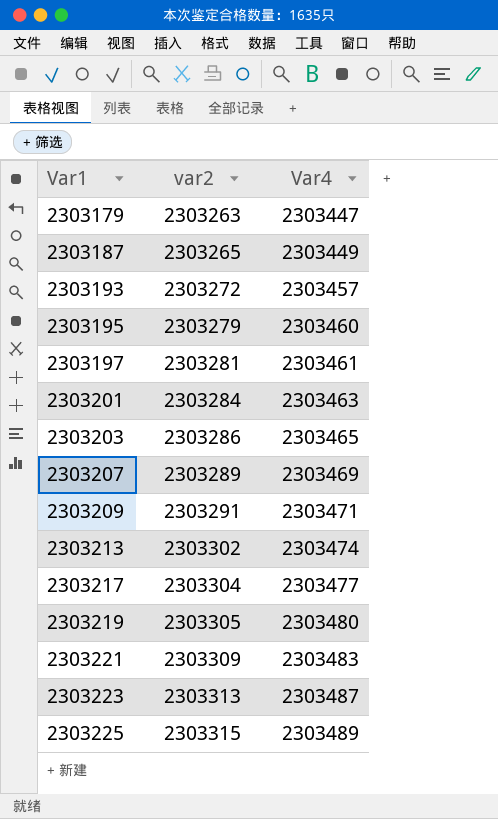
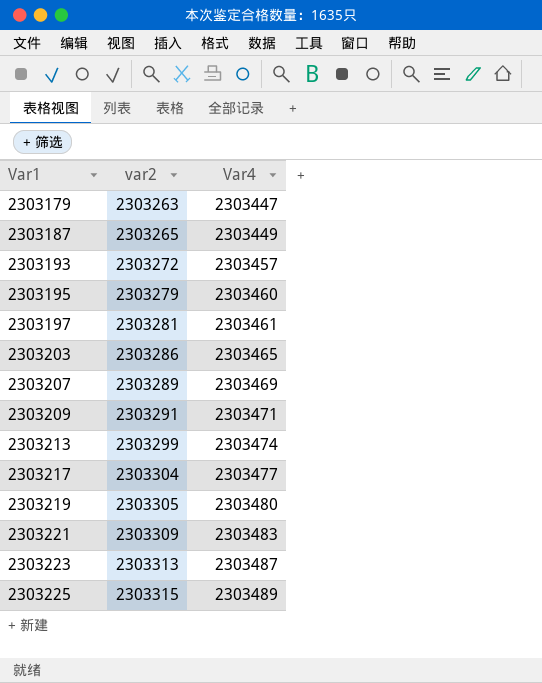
row 2303201: 2303284 | 2303463 -> none
2303213 | var2: 2303302 -> 2303299

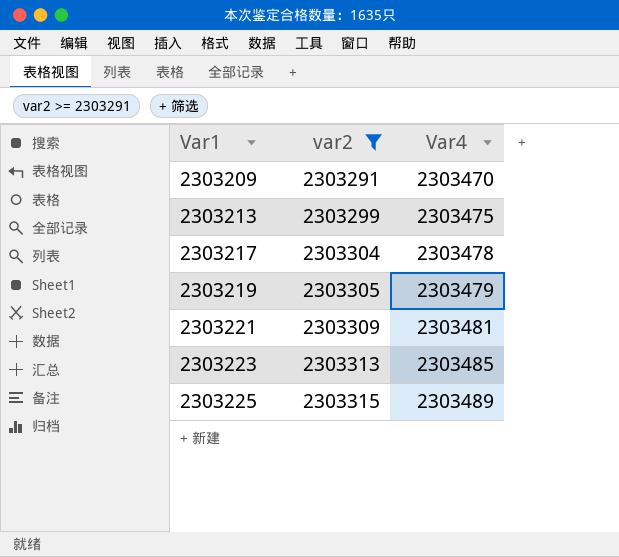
filter: none -> var2 >= 2303291
2303209 | Var4: 2303471 -> 2303470
2303213 | Var4: 2303474 -> 2303475
2303217 | Var4: 2303477 -> 2303478
2303219 | Var4: 2303480 -> 2303479
2303221 | Var4: 2303483 -> 2303481
2303223 | Var4: 2303487 -> 2303485

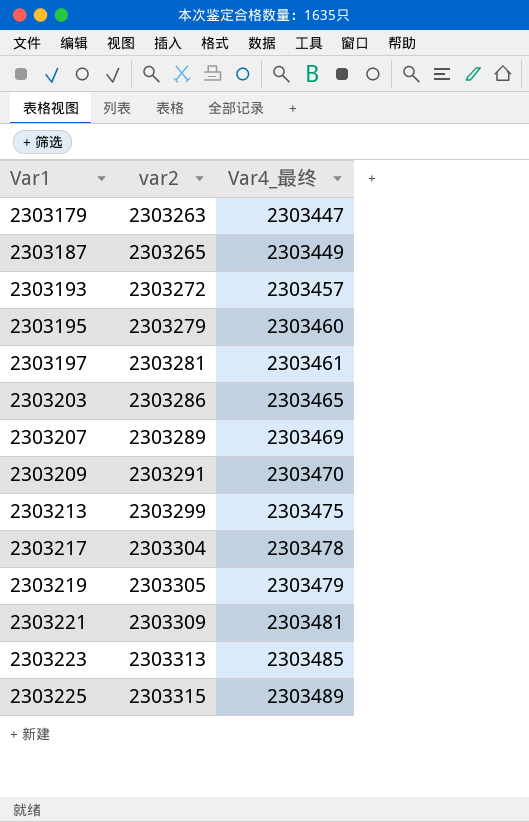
filter: var2 >= 2303291 -> none
column name: Var4 -> Var4_最终

